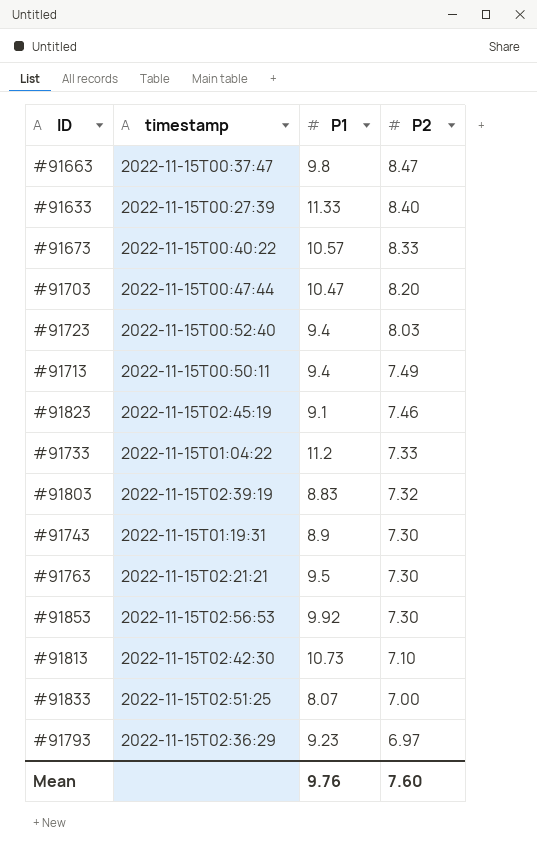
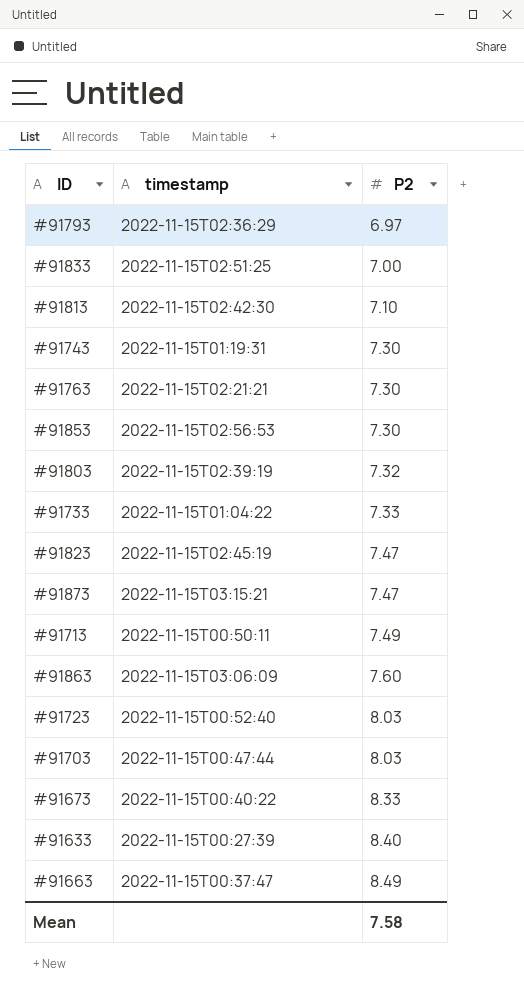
row order: P2 descending -> P2 ascending
column P1 | position: 3 -> none
#91823 | P2: 7.46 -> 7.47
row #91873: none -> 2022-11-15T03:15:21 | 7.47
row #91863: none -> 2022-11-15T03:06:09 | 7.60
#91703 | P2: 8.20 -> 8.03
#91663 | P2: 8.47 -> 8.49
Mean | P2: 7.60 -> 7.58

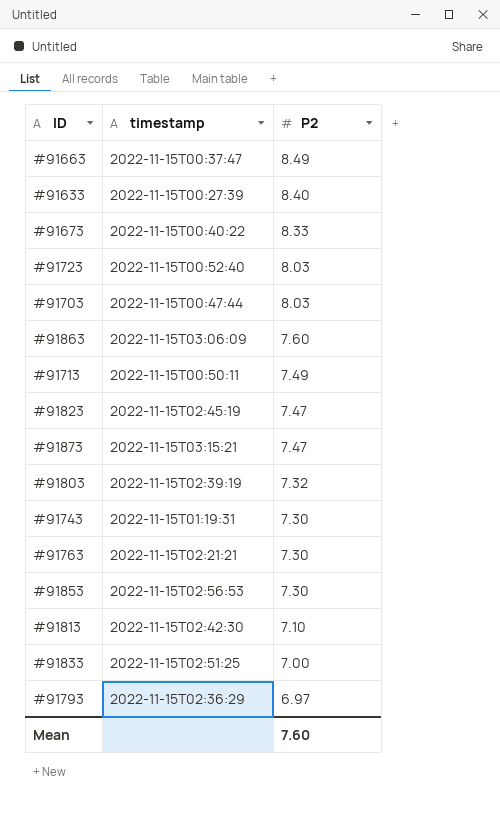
row order: P2 ascending -> P2 descending
row #91733: 2022-11-15T01:04:22 | 7.33 -> none
Mean | P2: 7.58 -> 7.60

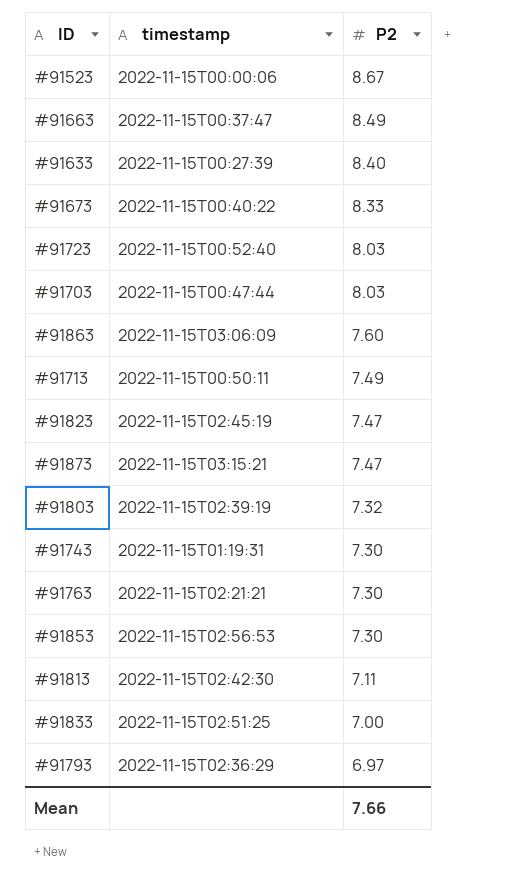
row #91523: none -> 2022-11-15T00:00:06 | 8.67
#91813 | P2: 7.10 -> 7.11
Mean | P2: 7.60 -> 7.66

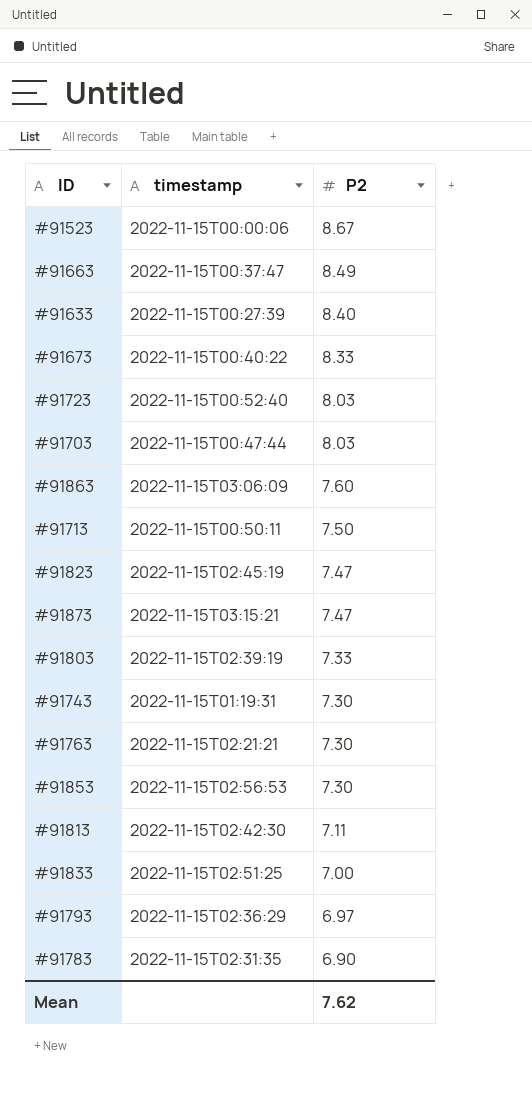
#91713 | P2: 7.49 -> 7.50
#91803 | P2: 7.32 -> 7.33
row #91783: none -> 2022-11-15T02:31:35 | 6.90
Mean | P2: 7.66 -> 7.62

